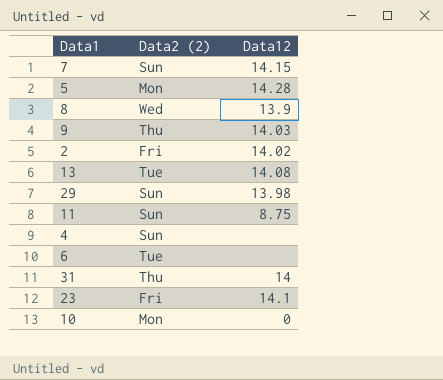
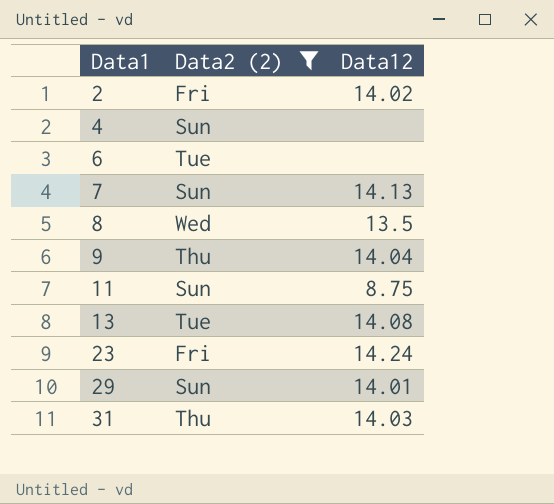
filter: none -> Data2 (2) != Mon
row order: none -> Data1 ascending
7 | Data12: 14.15 -> 14.13
8 | Data12: 13.9 -> 13.5
9 | Data12: 14.03 -> 14.04
23 | Data12: 14.1 -> 14.24
29 | Data12: 13.98 -> 14.01
31 | Data12: 14 -> 14.03

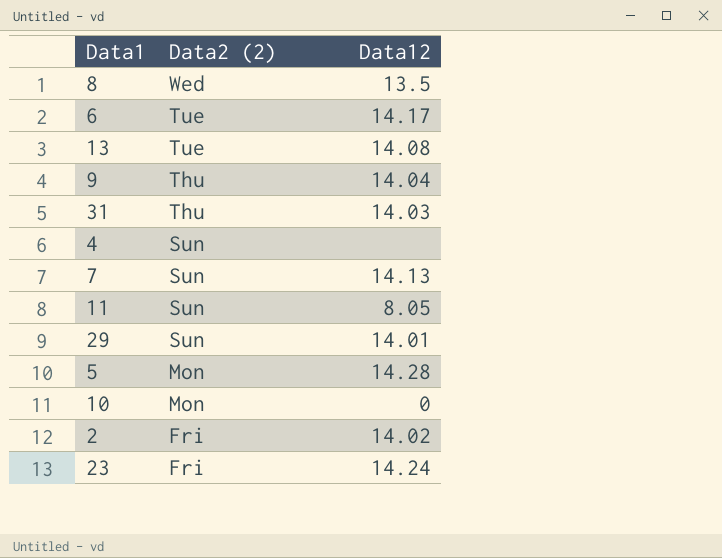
filter: Data2 (2) != Mon -> none
row order: Data1 ascending -> Data2 (2) descending
6 | Data12: none -> 14.17
11 | Data12: 8.75 -> 8.05

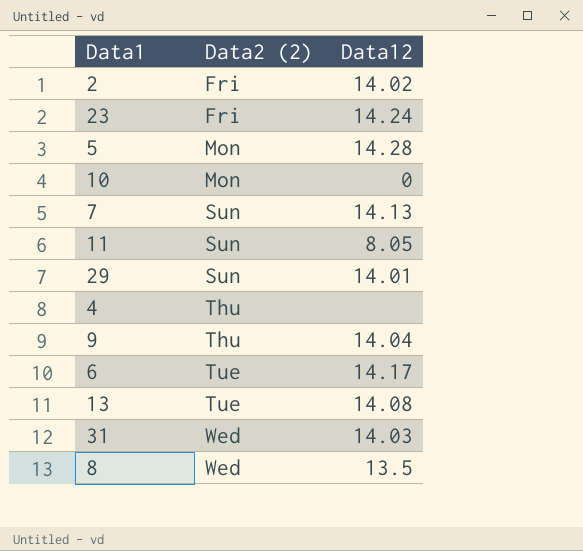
row order: Data2 (2) descending -> Data2 (2) ascending
4 | Data2 (2): Sun -> Thu
31 | Data2 (2): Thu -> Wed

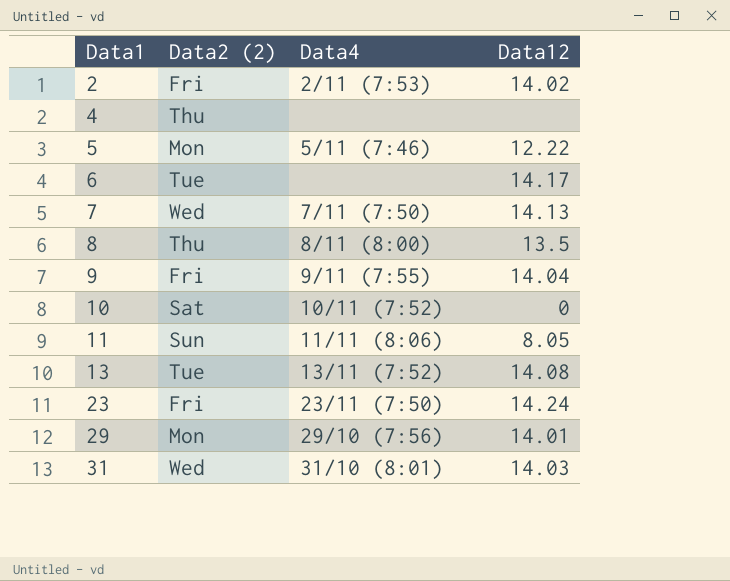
row order: Data2 (2) ascending -> Data1 ascending
column Data4 | position: none -> 3
5 | Data12: 14.28 -> 12.22
7 | Data2 (2): Sun -> Wed
8 | Data2 (2): Wed -> Thu
9 | Data2 (2): Thu -> Fri
10 | Data2 (2): Mon -> Sat
29 | Data2 (2): Sun -> Mon

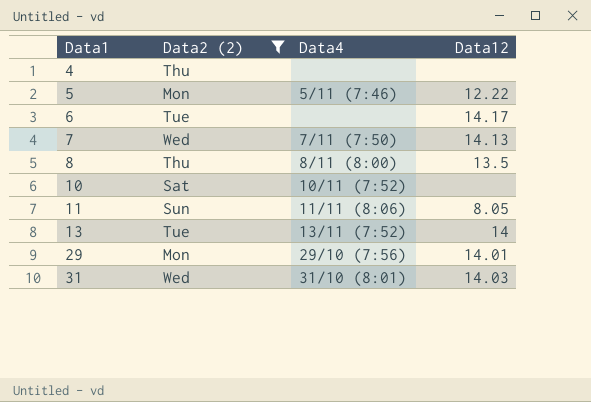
filter: none -> Data2 (2) != Fri
10 | Data12: 0 -> none
13 | Data12: 14.08 -> 14

